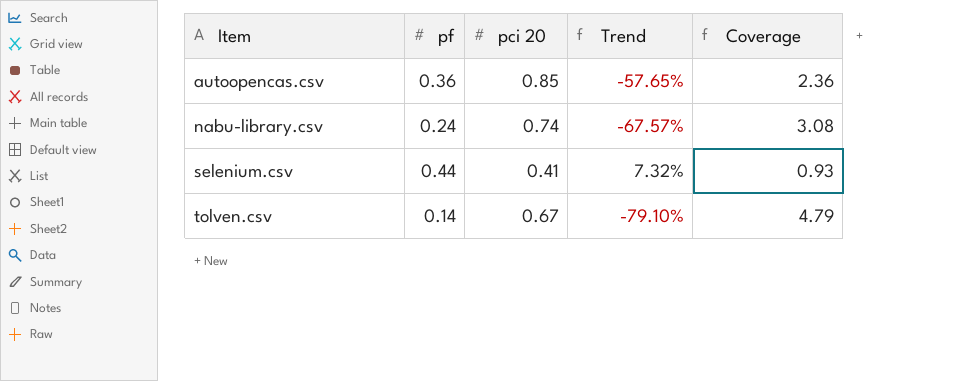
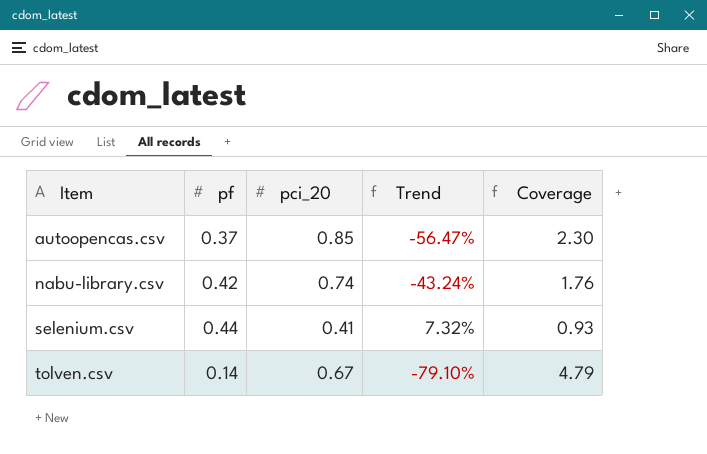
column name: pci 20 -> pci_20
autoopencas.csv | pf: 0.36 -> 0.37
autoopencas.csv | Trend: -57.65% -> -56.47%
autoopencas.csv | Coverage: 2.36 -> 2.30
nabu-library.csv | pf: 0.24 -> 0.42
nabu-library.csv | Trend: -67.57% -> -43.24%
nabu-library.csv | Coverage: 3.08 -> 1.76

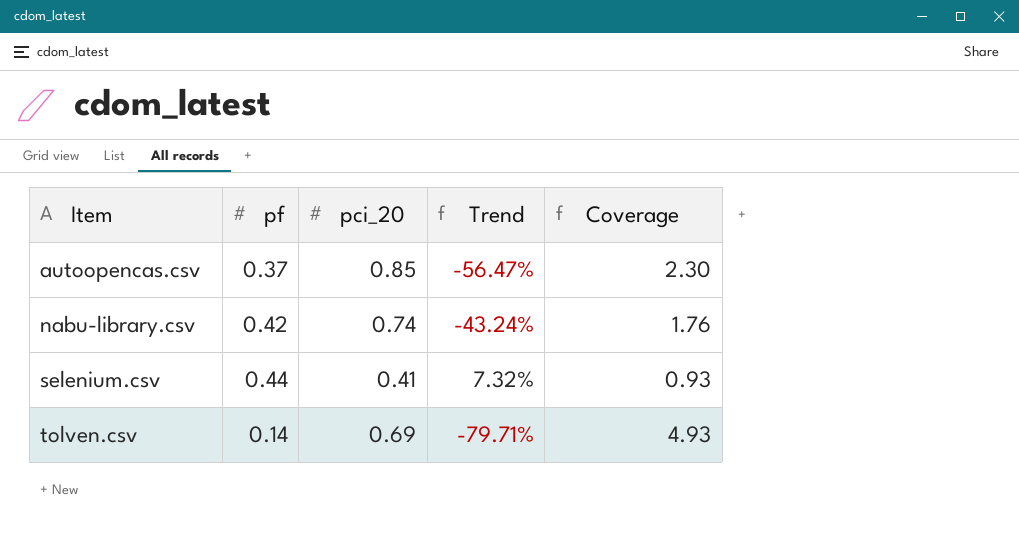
tolven.csv | pci_20: 0.67 -> 0.69
tolven.csv | Trend: -79.10% -> -79.71%
tolven.csv | Coverage: 4.79 -> 4.93

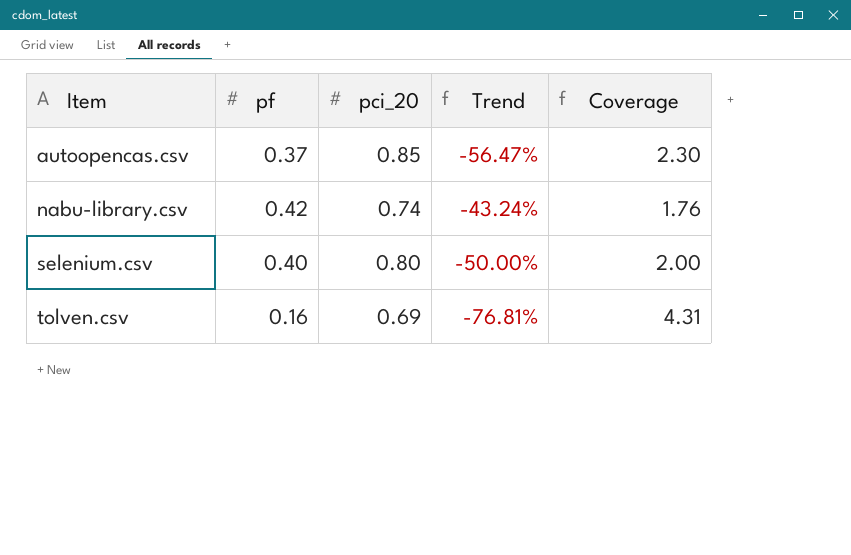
selenium.csv | pf: 0.44 -> 0.40
selenium.csv | pci_20: 0.41 -> 0.80
selenium.csv | Trend: 7.32% -> -50.00%
selenium.csv | Coverage: 0.93 -> 2.00
tolven.csv | pf: 0.14 -> 0.16
tolven.csv | Trend: -79.71% -> -76.81%
tolven.csv | Coverage: 4.93 -> 4.31

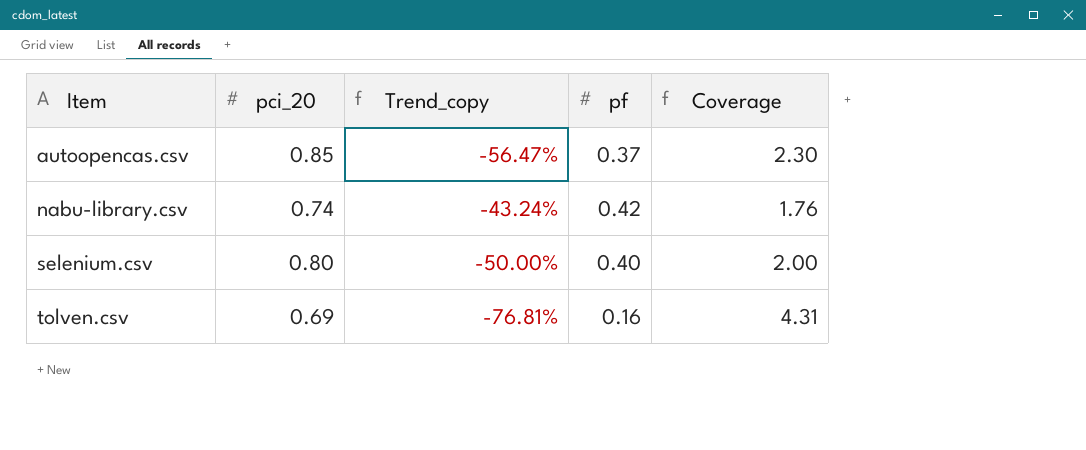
column name: Trend -> Trend_copy
column pf | position: 2 -> 4

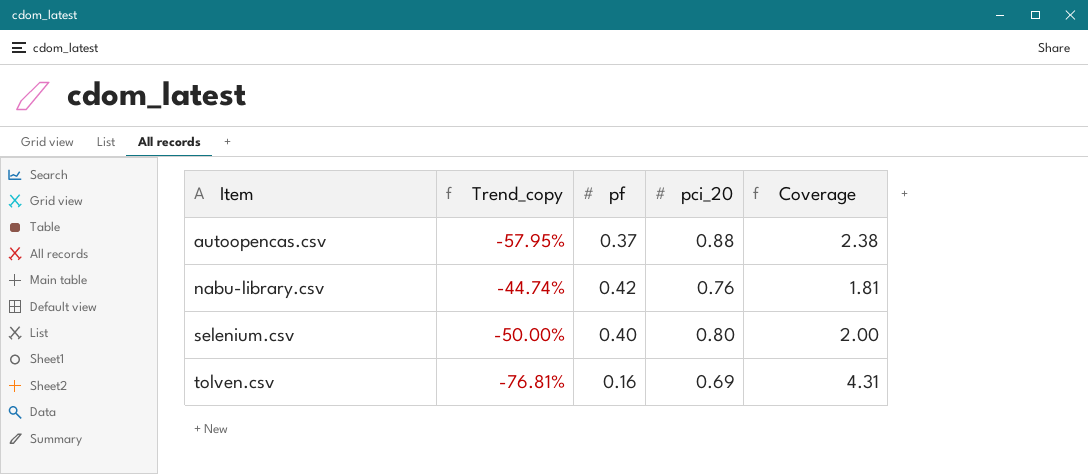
column pci_20 | position: 2 -> 4
autoopencas.csv | Trend_copy: -56.47% -> -57.95%
autoopencas.csv | pci_20: 0.85 -> 0.88
autoopencas.csv | Coverage: 2.30 -> 2.38
nabu-library.csv | Trend_copy: -43.24% -> -44.74%
nabu-library.csv | pci_20: 0.74 -> 0.76
nabu-library.csv | Coverage: 1.76 -> 1.81

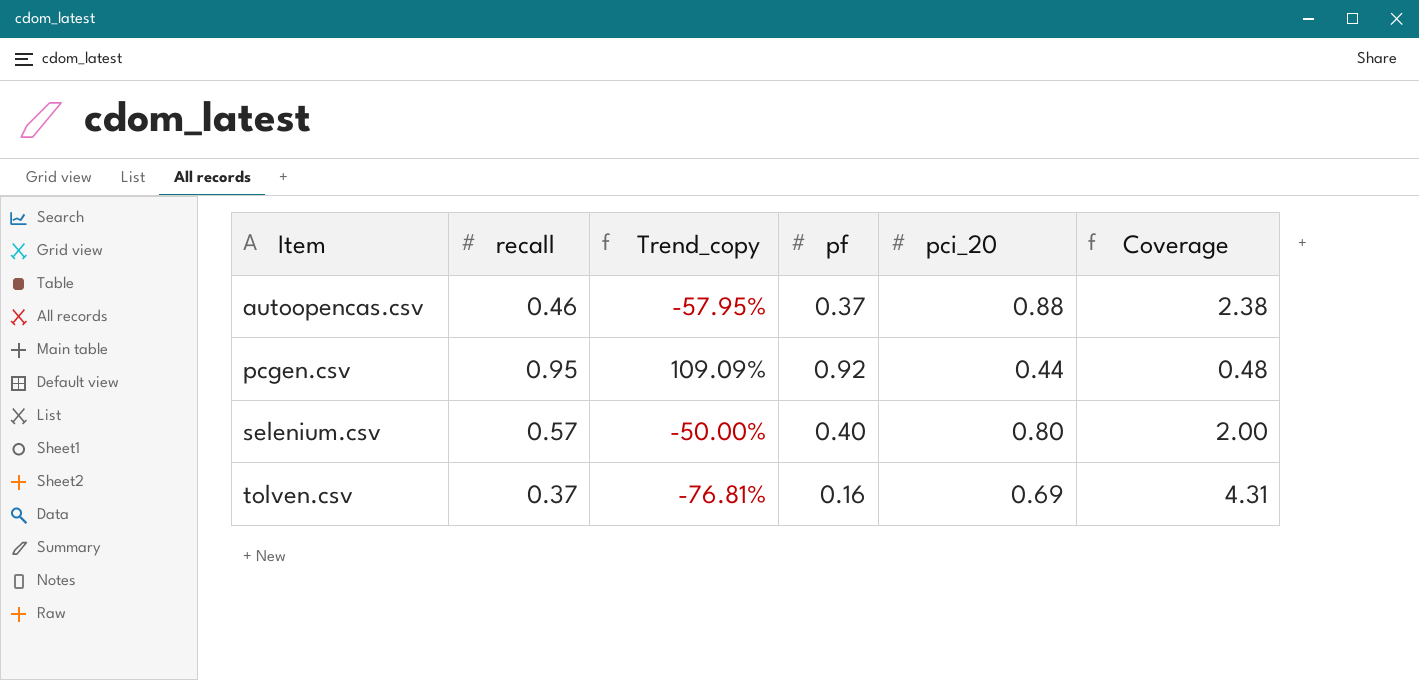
column recall | position: none -> 2
row nabu-library.csv: -44.74% | 0.42 | 0.76 | 1.81 -> none
row pcgen.csv: none -> 0.95 | 109.09% | 0.92 | 0.44 | 0.48

